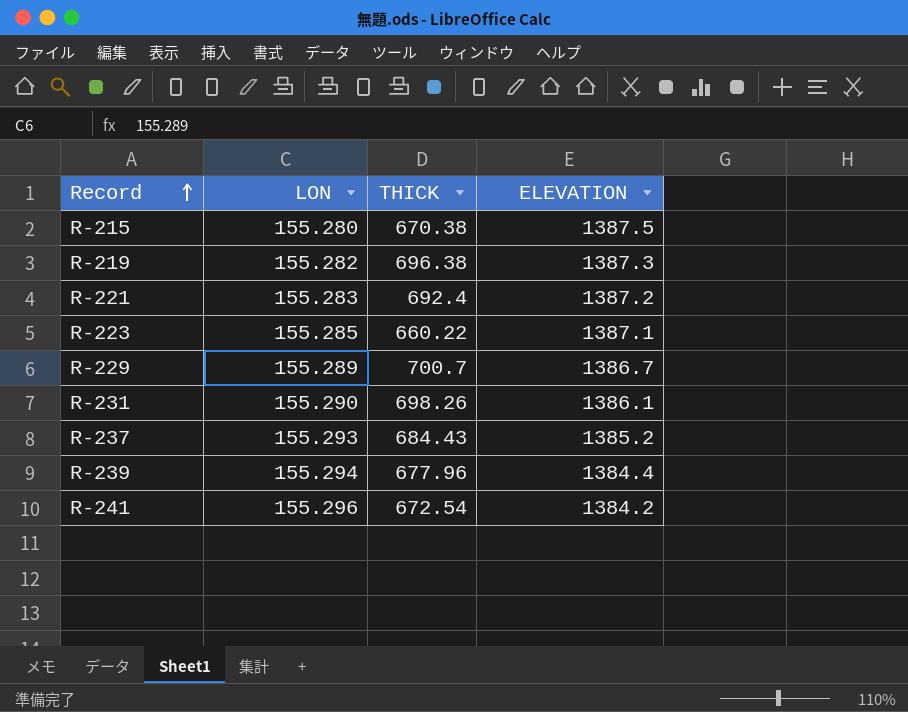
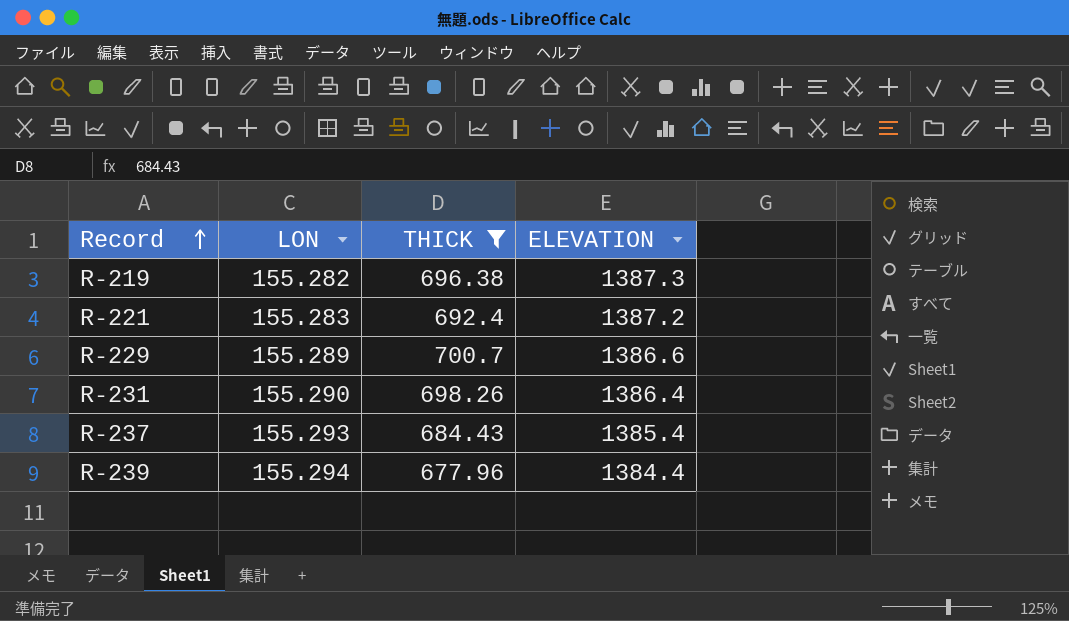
filter: none -> THICK >= 677.96
R-229 | ELEVATION: 1386.7 -> 1386.6
R-231 | ELEVATION: 1386.1 -> 1386.4
R-237 | ELEVATION: 1385.2 -> 1385.4

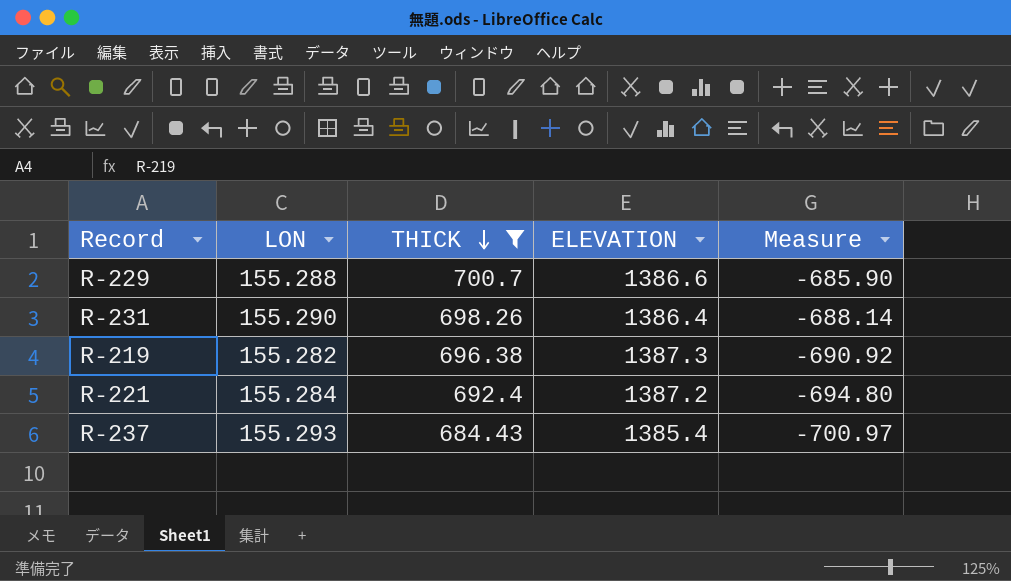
row order: Record ascending -> THICK descending
column Measure | formula: none -> [THICK] - [ELEVATION]
row R-239: 155.294 | 677.96 | 1384.4 -> none
R-229 | LON: 155.289 -> 155.288
R-221 | LON: 155.283 -> 155.284

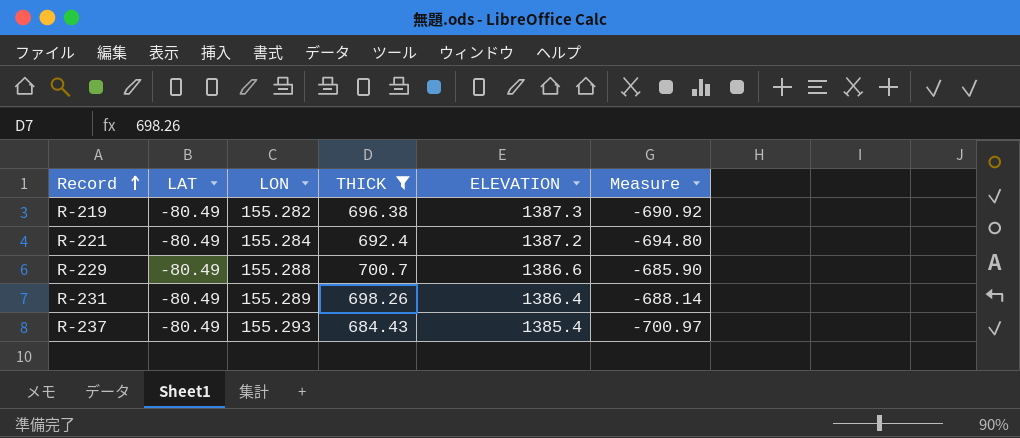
row order: THICK descending -> Record ascending
column LAT | position: none -> 2
R-231 | LON: 155.290 -> 155.289

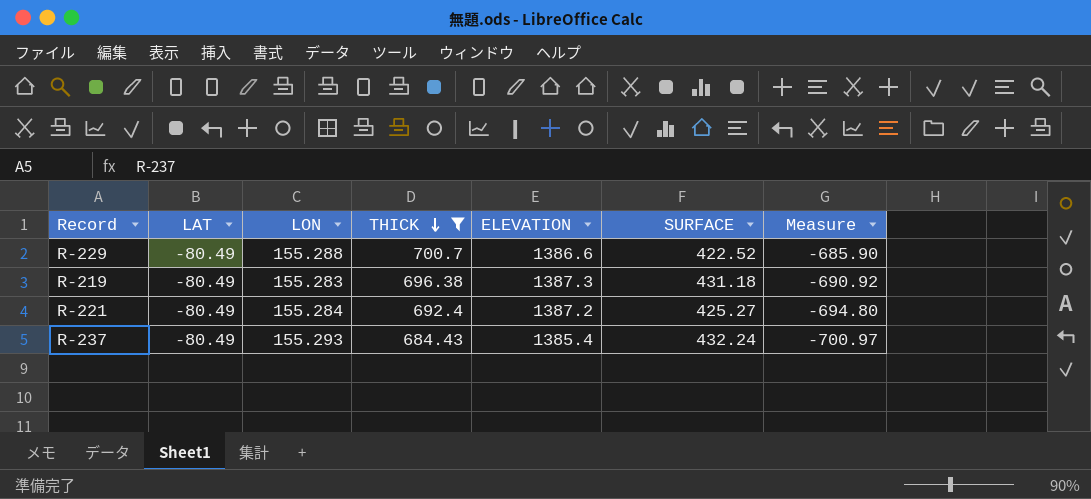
row order: Record ascending -> THICK descending
column SURFACE | position: none -> 6
row R-231: -80.49 | 155.289 | 698.26 | 1386.4 | -688.14 -> none
R-219 | LON: 155.282 -> 155.283

